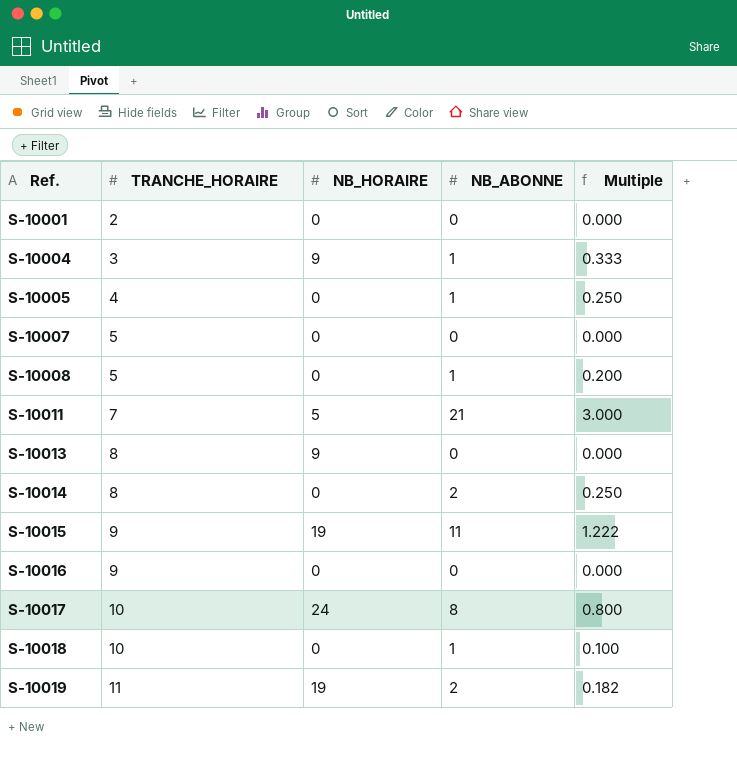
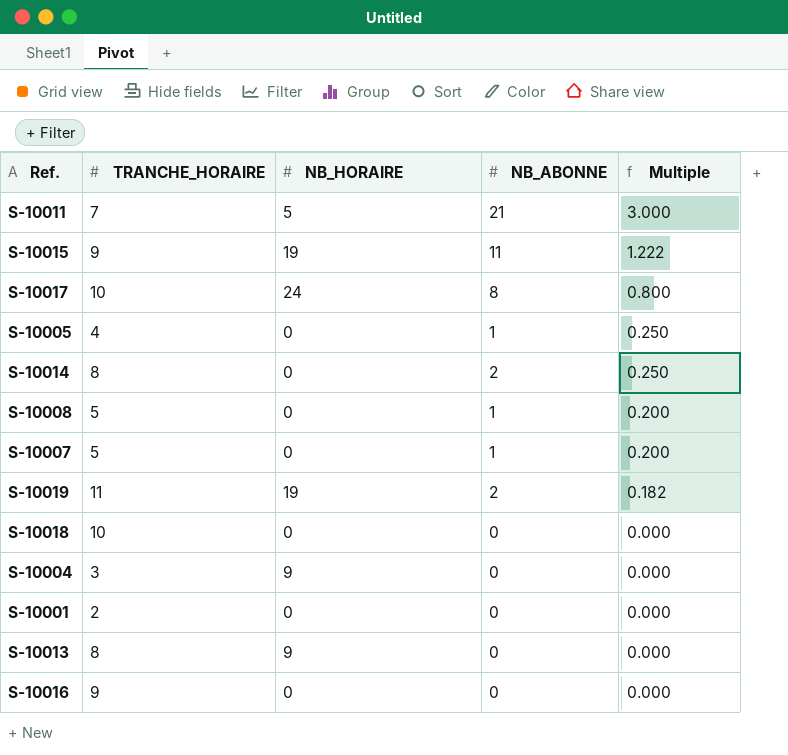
row order: Ref. ascending -> Multiple descending
S-10007 | NB_ABONNE: 0 -> 1
S-10007 | Multiple: 0.000 -> 0.200
S-10018 | NB_ABONNE: 1 -> 0
S-10018 | Multiple: 0.100 -> 0.000
S-10004 | NB_ABONNE: 1 -> 0
S-10004 | Multiple: 0.333 -> 0.000

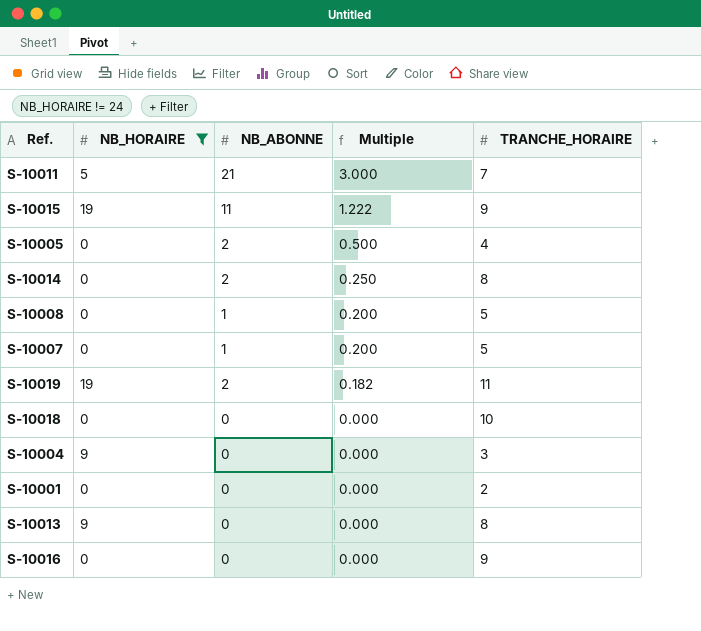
filter: none -> NB_HORAIRE != 24
column TRANCHE_HORAIRE | position: 2 -> 5
S-10005 | NB_ABONNE: 1 -> 2
S-10005 | Multiple: 0.250 -> 0.500

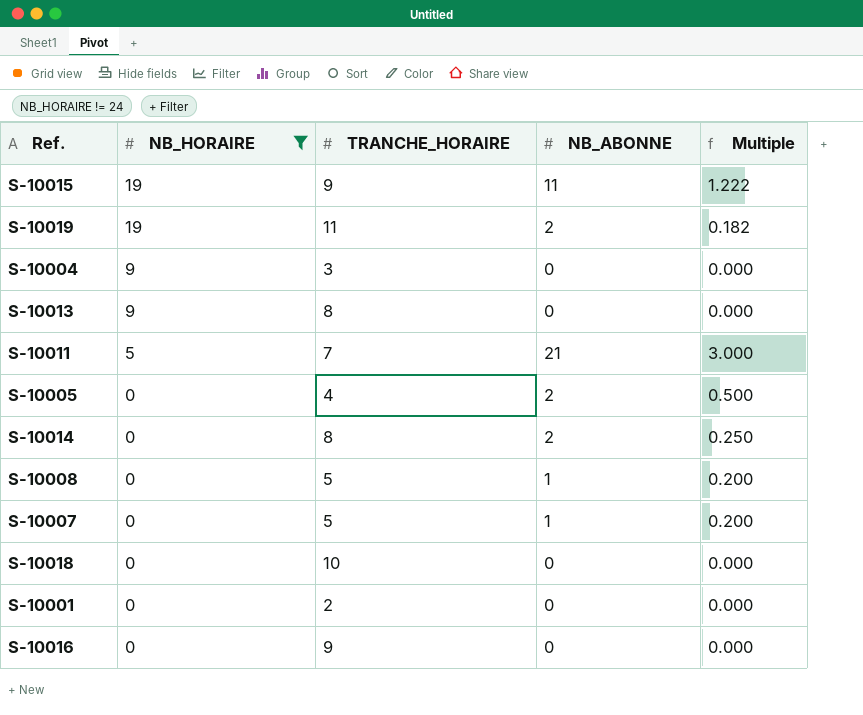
row order: Multiple descending -> NB_HORAIRE descending
column TRANCHE_HORAIRE | position: 5 -> 3

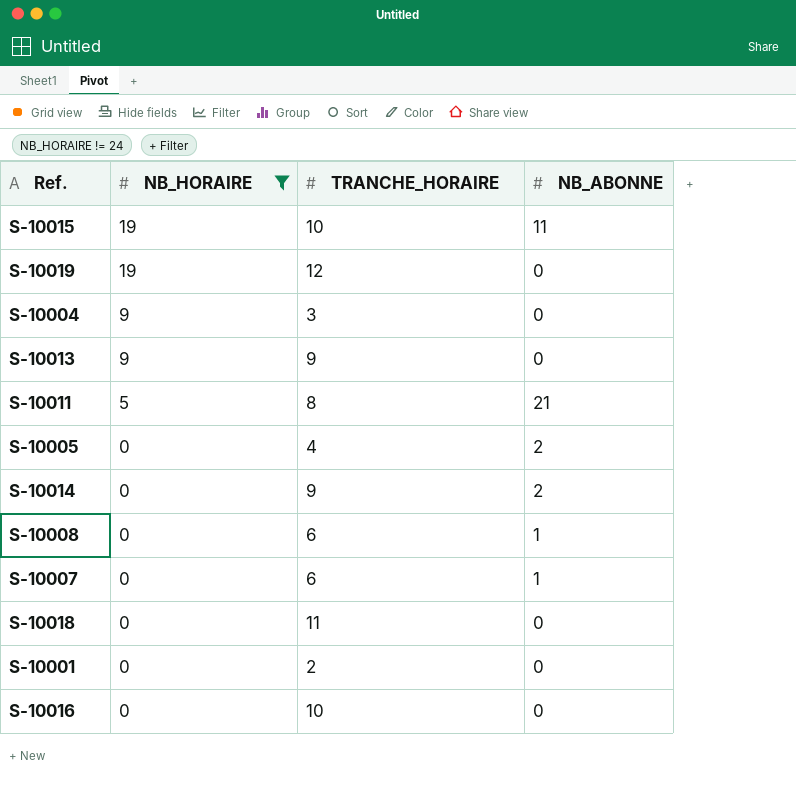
column Multiple | formula: [NB_ABONNE] / [TRANCHE_HORAIRE] -> none
S-10015 | TRANCHE_HORAIRE: 9 -> 10
S-10019 | TRANCHE_HORAIRE: 11 -> 12
S-10019 | NB_ABONNE: 2 -> 0
S-10013 | TRANCHE_HORAIRE: 8 -> 9
S-10011 | TRANCHE_HORAIRE: 7 -> 8
S-10014 | TRANCHE_HORAIRE: 8 -> 9
S-10008 | TRANCHE_HORAIRE: 5 -> 6
S-10007 | TRANCHE_HORAIRE: 5 -> 6
S-10018 | TRANCHE_HORAIRE: 10 -> 11
S-10016 | TRANCHE_HORAIRE: 9 -> 10

